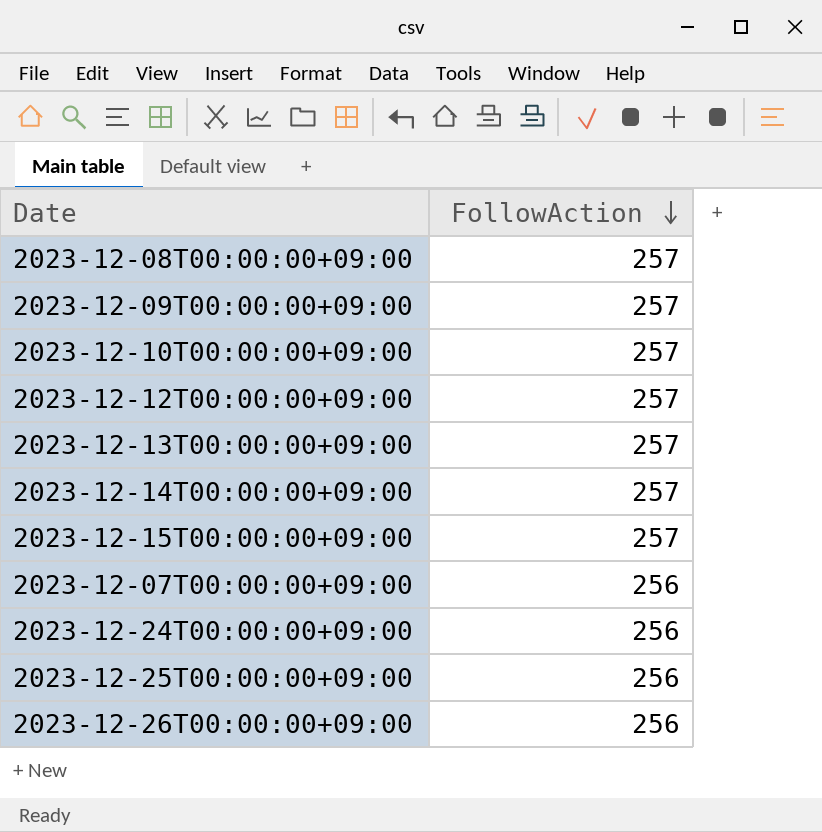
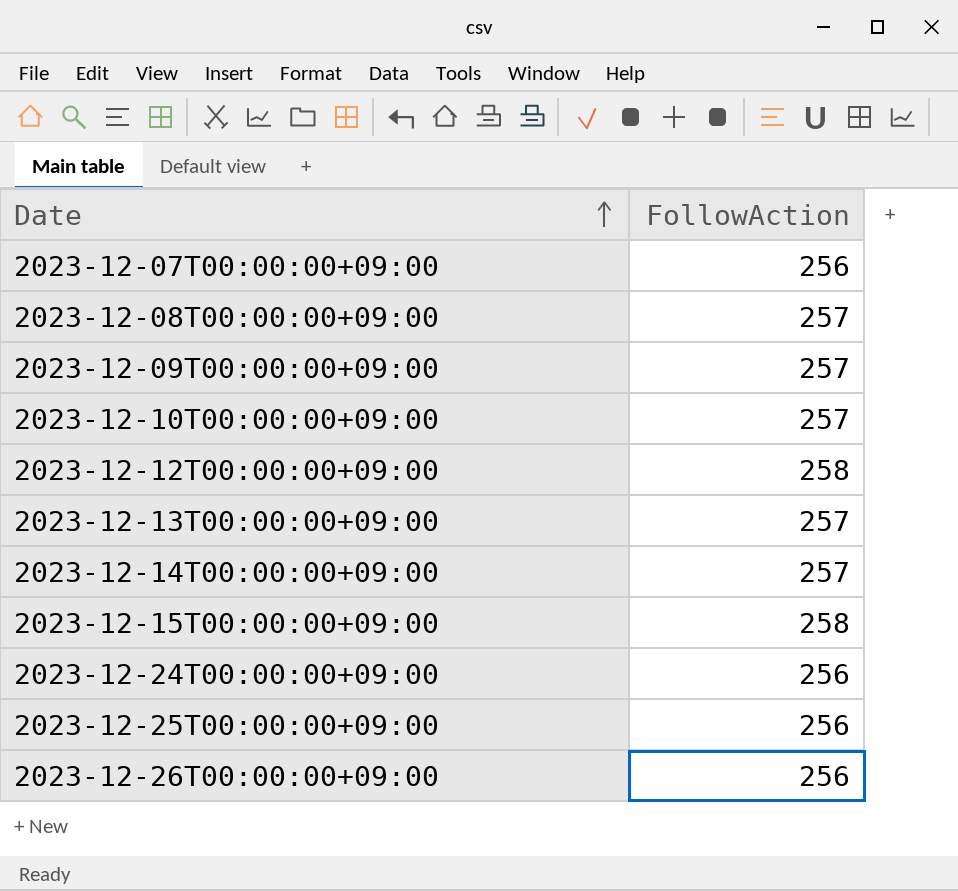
row order: FollowAction descending -> Date ascending
2023-12-12T00:00:00+09:00 | FollowAction: 257 -> 258
2023-12-15T00:00:00+09:00 | FollowAction: 257 -> 258

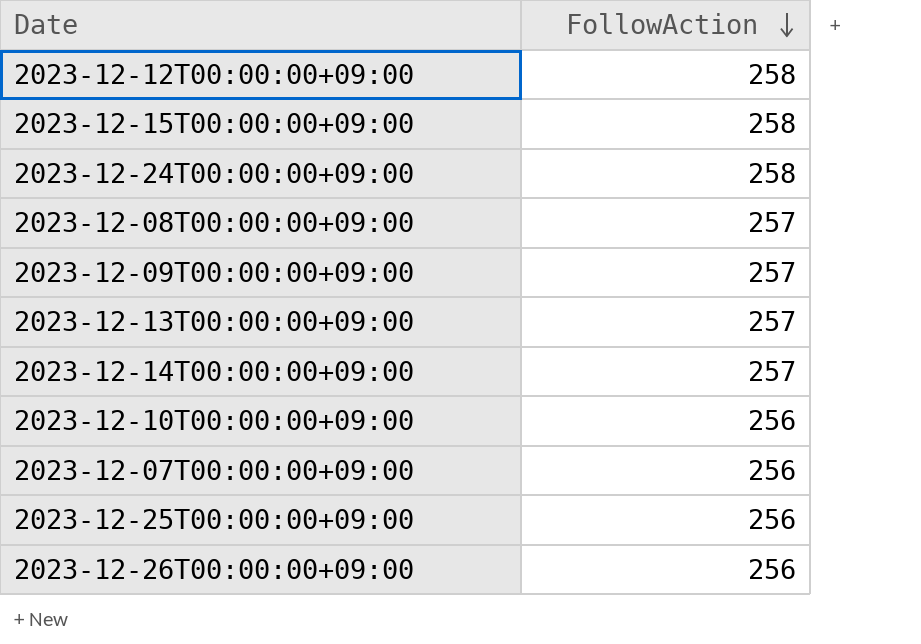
row order: Date ascending -> FollowAction descending
2023-12-24T00:00:00+09:00 | FollowAction: 256 -> 258
2023-12-10T00:00:00+09:00 | FollowAction: 257 -> 256

